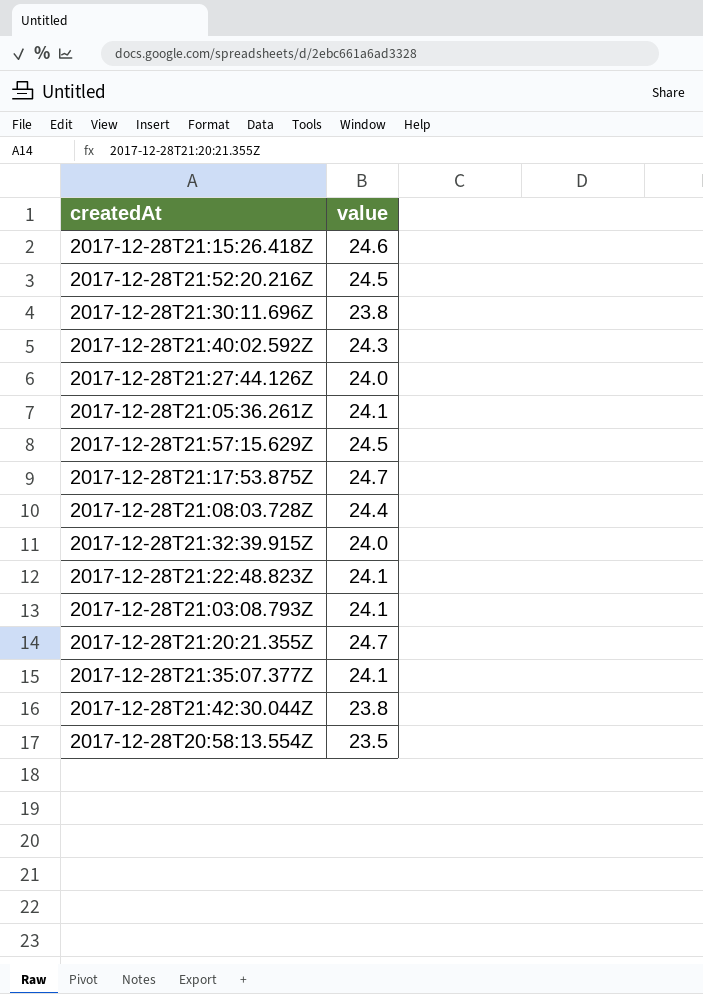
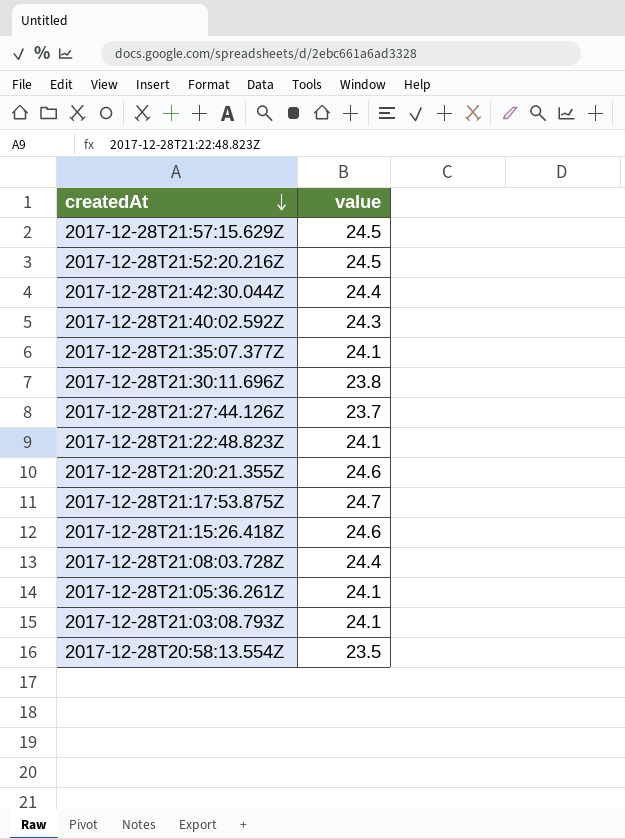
row order: none -> createdAt descending
row 2017-12-28T21:32:39.915Z: 24.0 -> none
2017-12-28T21:42:30.044Z | value: 23.8 -> 24.4
2017-12-28T21:27:44.126Z | value: 24.0 -> 23.7
2017-12-28T21:20:21.355Z | value: 24.7 -> 24.6

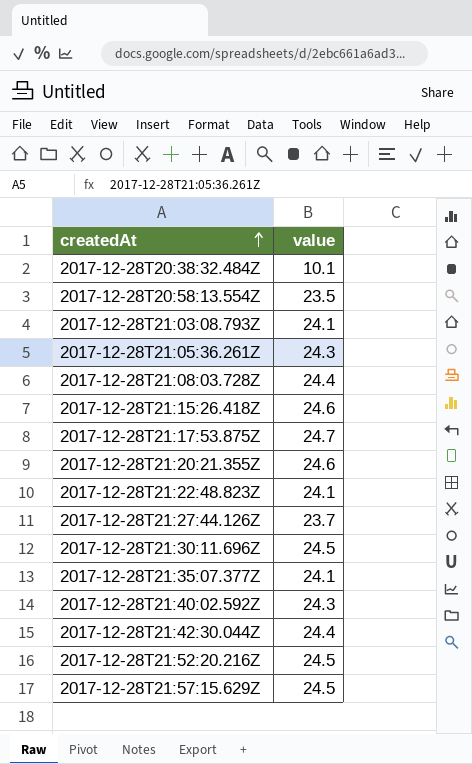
row order: createdAt descending -> createdAt ascending
row 2017-12-28T20:38:32.484Z: none -> 10.1
2017-12-28T21:05:36.261Z | value: 24.1 -> 24.3
2017-12-28T21:30:11.696Z | value: 23.8 -> 24.5

